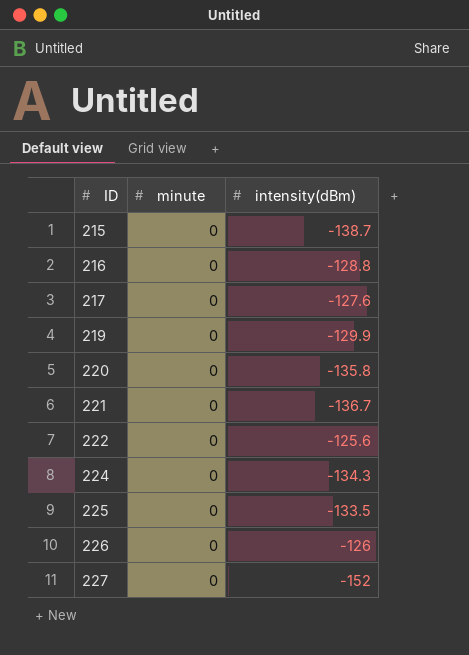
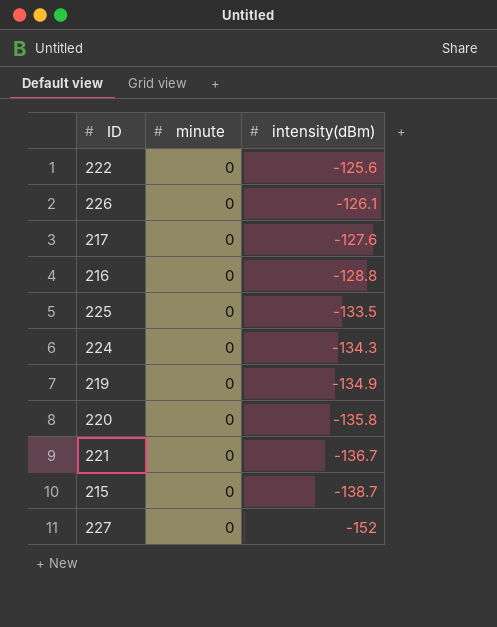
row order: ID ascending -> intensity(dBm) descending
226 | intensity(dBm): -126 -> -126.1
219 | intensity(dBm): -129.9 -> -134.9

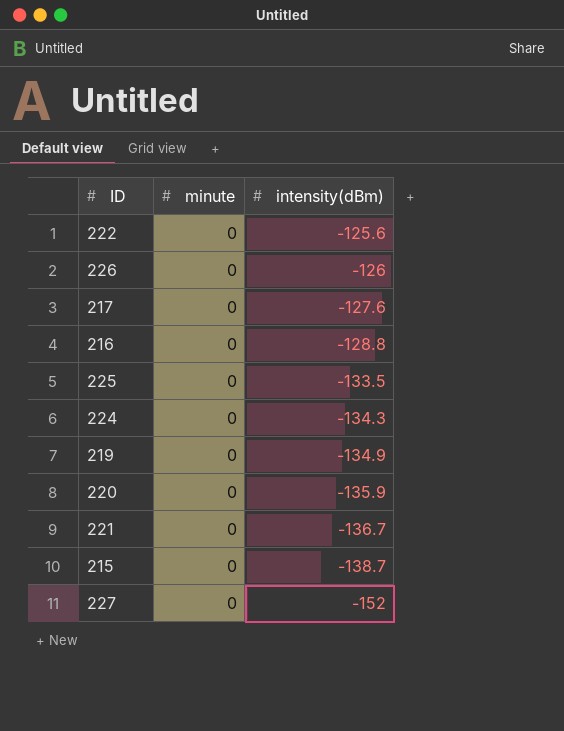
226 | intensity(dBm): -126.1 -> -126
220 | intensity(dBm): -135.8 -> -135.9

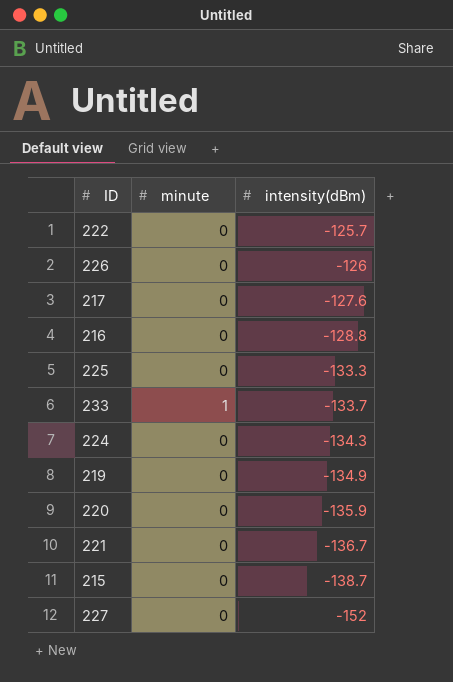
222 | intensity(dBm): -125.6 -> -125.7
225 | intensity(dBm): -133.5 -> -133.3
row 233: none -> 1 | -133.7

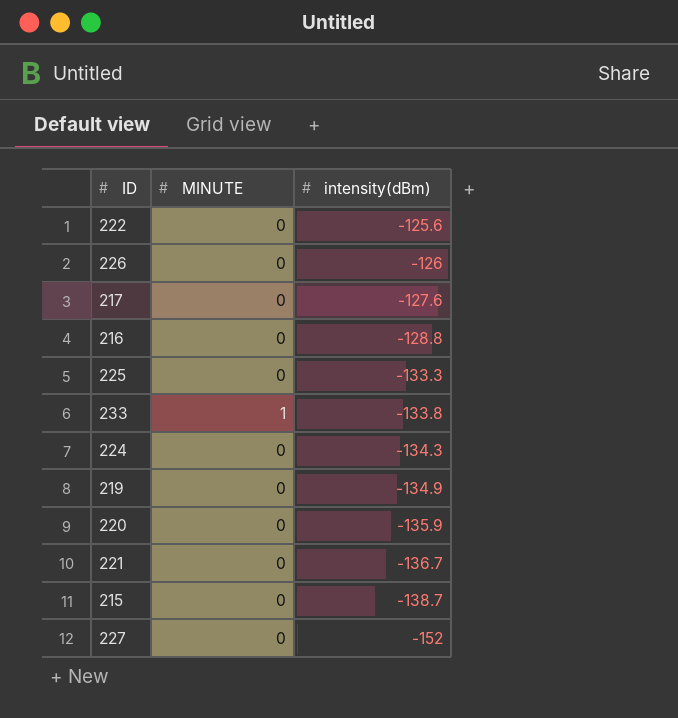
column name: minute -> MINUTE
222 | intensity(dBm): -125.7 -> -125.6
233 | intensity(dBm): -133.7 -> -133.8

